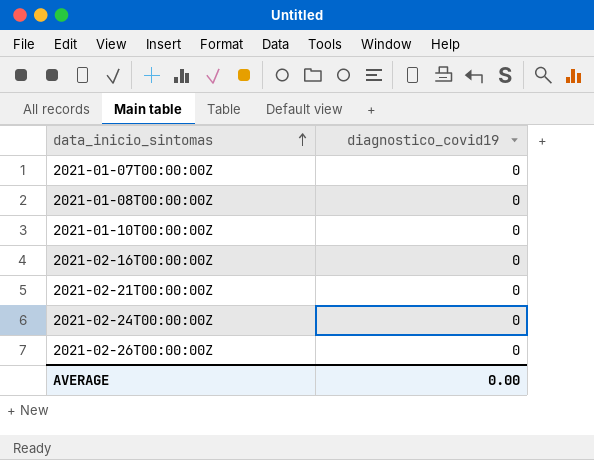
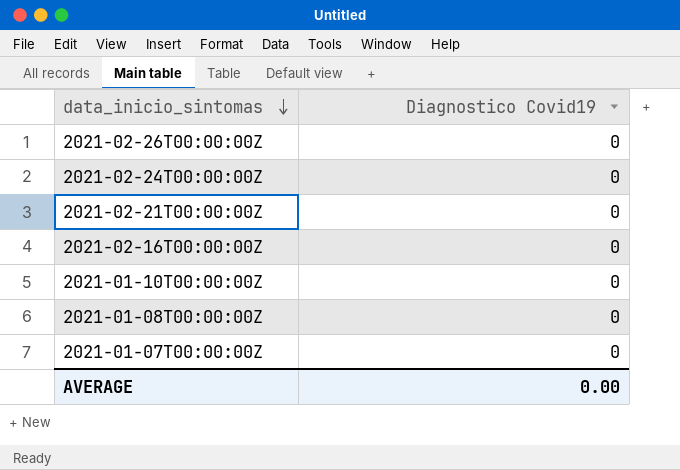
row order: data_inicio_sintomas ascending -> data_inicio_sintomas descending
column name: diagnostico_covid19 -> Diagnostico Covid19

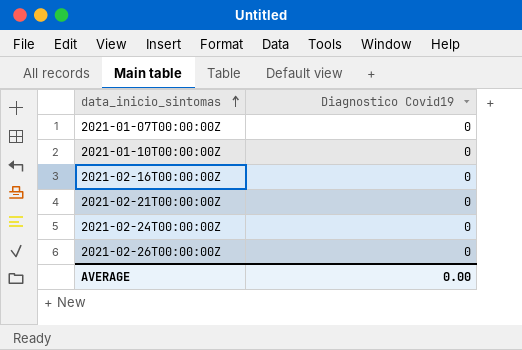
row order: data_inicio_sintomas descending -> data_inicio_sintomas ascending
row 2021-01-08T00:00:00Z: 0 -> none

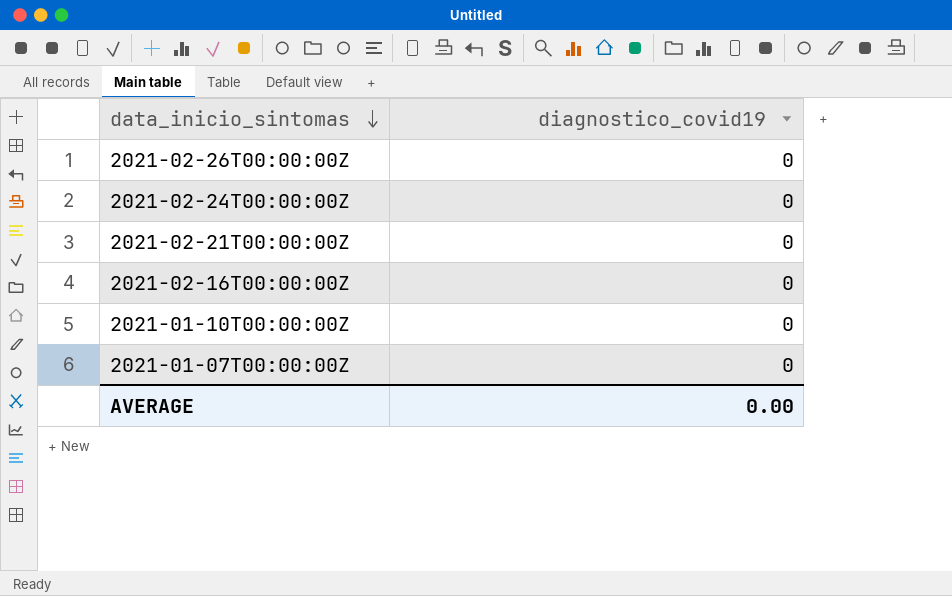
row order: data_inicio_sintomas ascending -> data_inicio_sintomas descending
column name: Diagnostico Covid19 -> diagnostico_covid19

